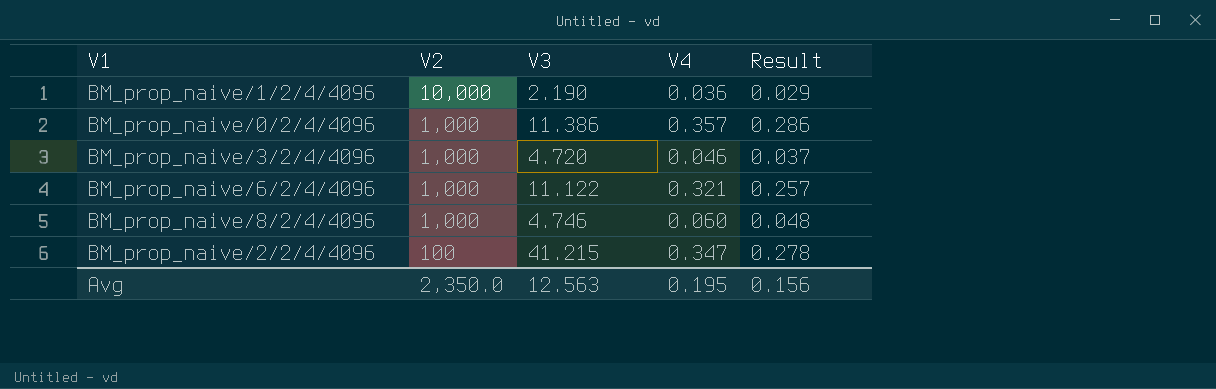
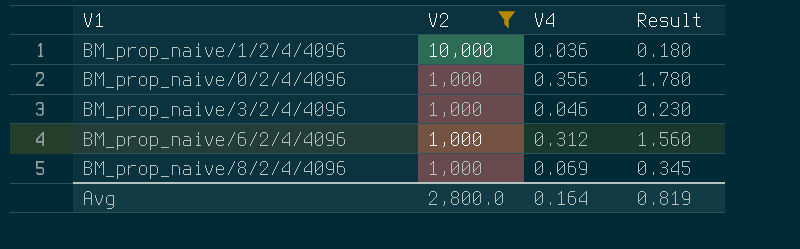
filter: none -> V2 != 100
column V3 | position: 3 -> none
column Result | formula: [V4] * 0.8 -> [V4] * 5
BM_prop_naive/0/2/4/4096 | V4: 0.357 -> 0.356
BM_prop_naive/6/2/4/4096 | V4: 0.321 -> 0.312
BM_prop_naive/8/2/4/4096 | V4: 0.060 -> 0.069
Avg | V2: 2,350.0 -> 2,800.0
Avg | V4: 0.195 -> 0.164
Avg | Result: 0.156 -> 0.819

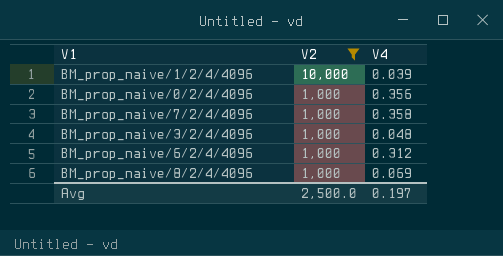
column Result | formula: [V4] * 5 -> none
BM_prop_naive/1/2/4/4096 | V4: 0.036 -> 0.039
row BM_prop_naive/7/2/4/4096: none -> 1,000 | 0.358
BM_prop_naive/3/2/4/4096 | V4: 0.046 -> 0.048
Avg | V2: 2,800.0 -> 2,500.0
Avg | V4: 0.164 -> 0.197

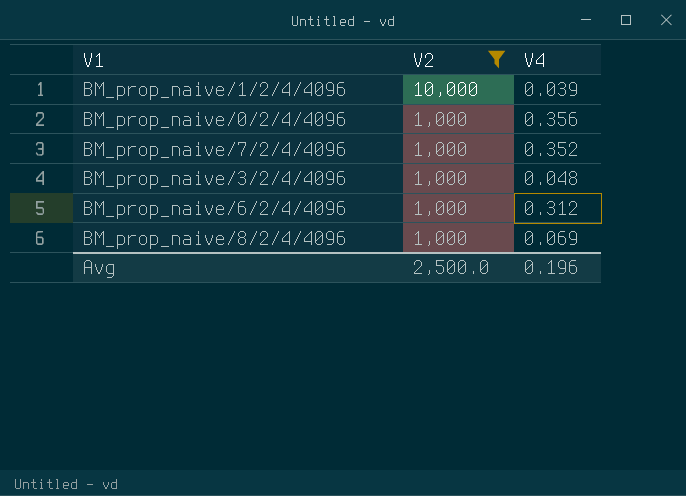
BM_prop_naive/7/2/4/4096 | V4: 0.358 -> 0.352
Avg | V4: 0.197 -> 0.196

